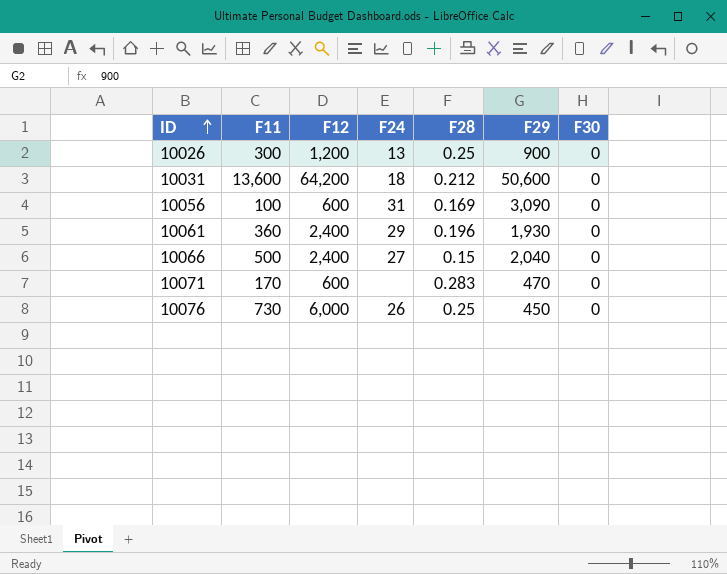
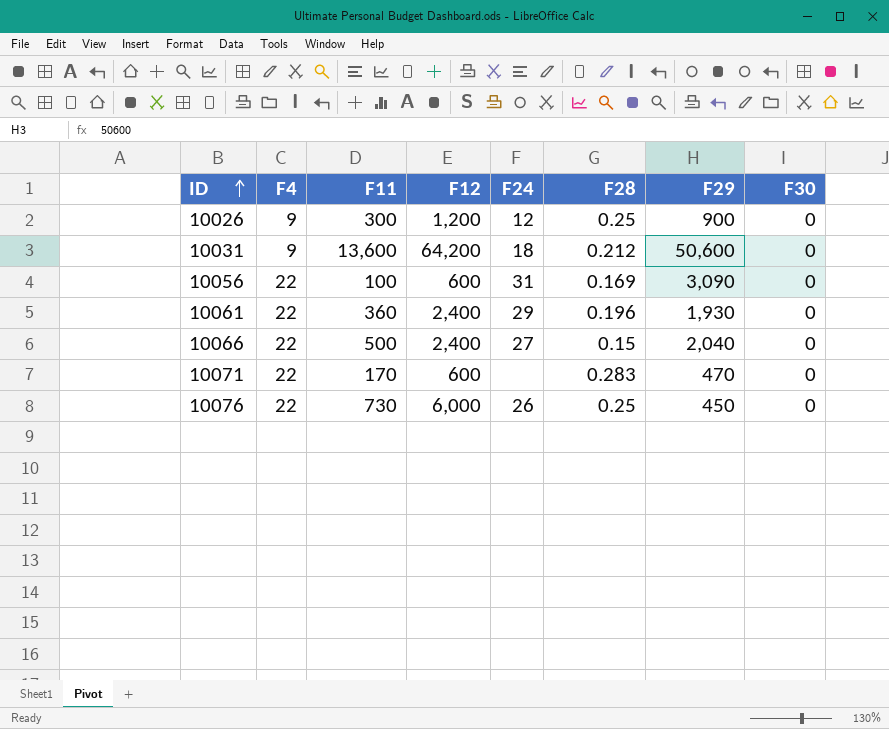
column F4 | position: none -> 2
10026 | F24: 13 -> 12

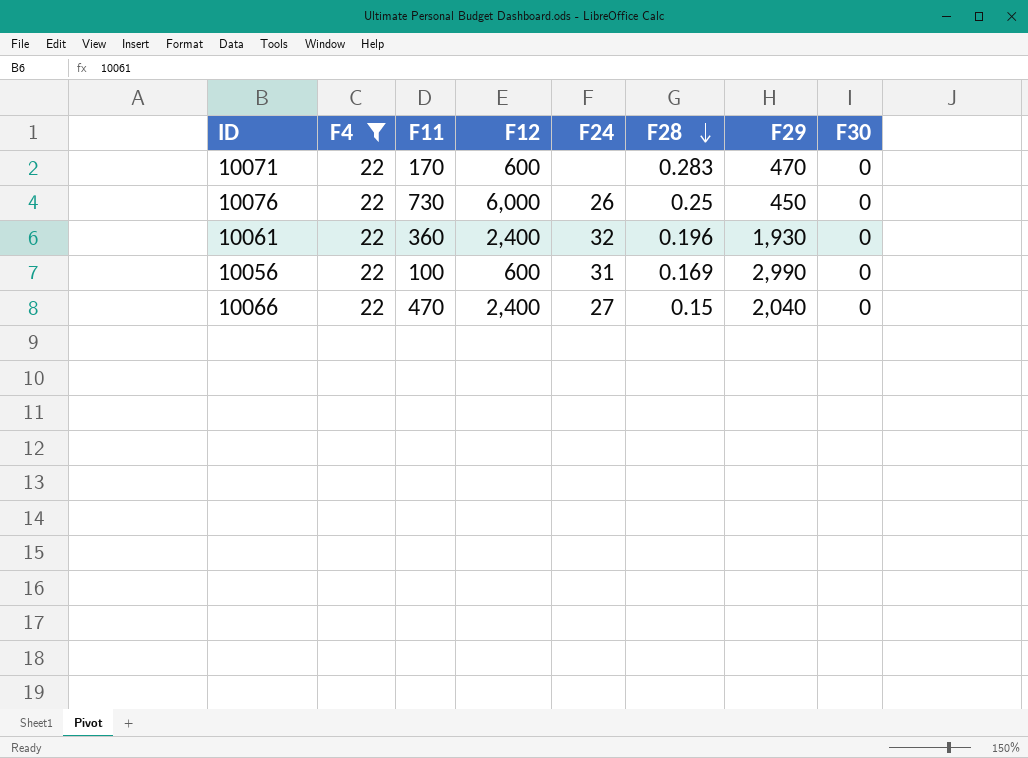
filter: none -> F4 = 22
row order: ID ascending -> F28 descending
10061 | F24: 29 -> 32
10056 | F29: 3,090 -> 2,990
10066 | F11: 500 -> 470

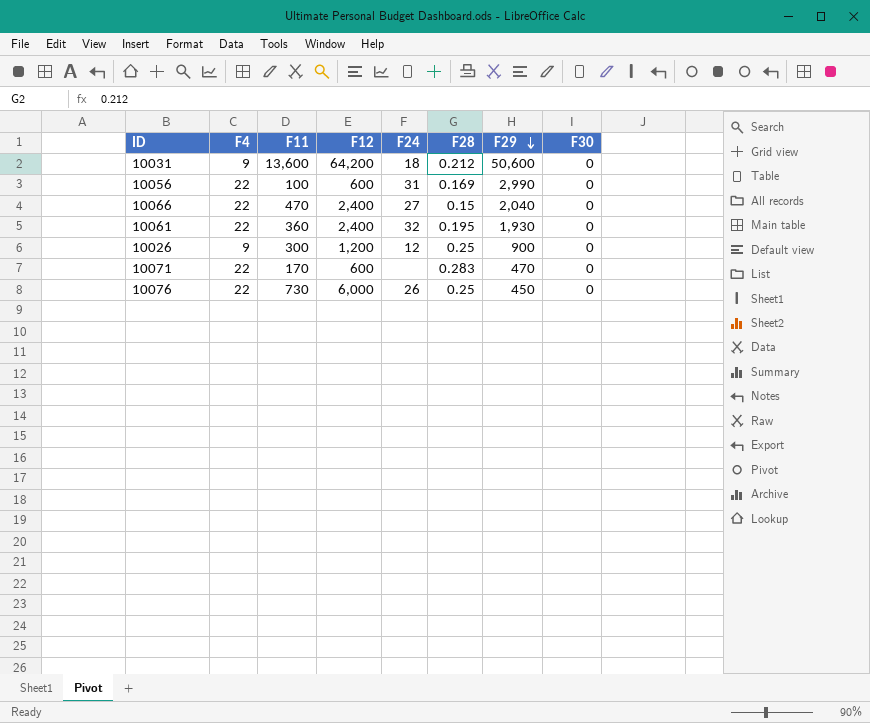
filter: F4 = 22 -> none
row order: F28 descending -> F29 descending
10061 | F28: 0.196 -> 0.195

